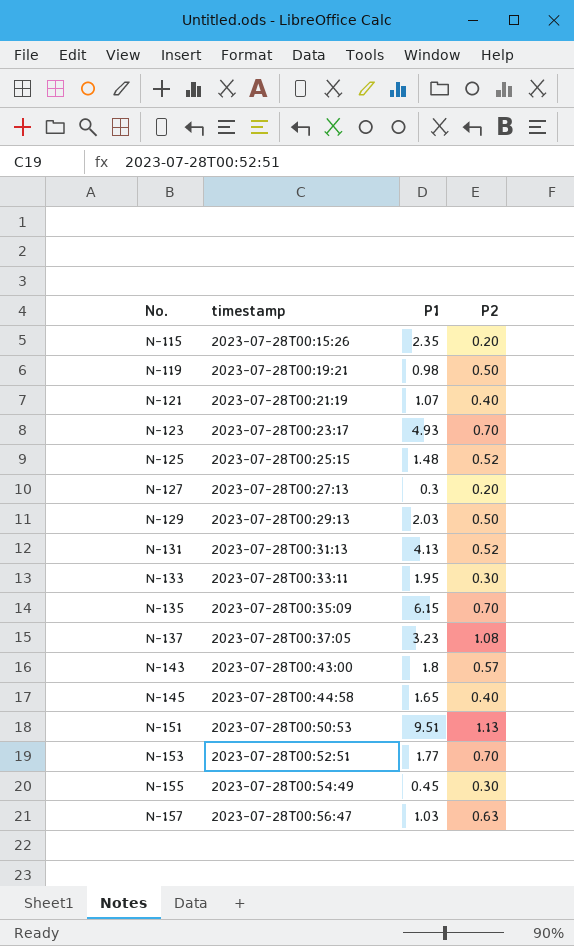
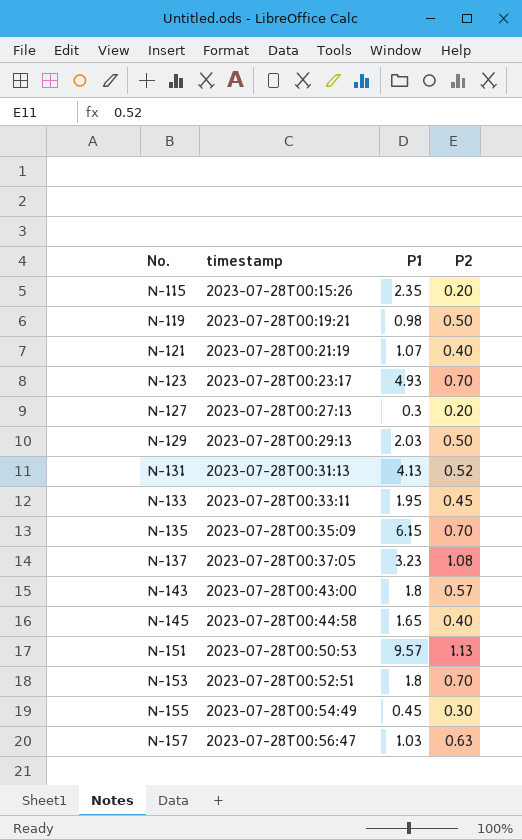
row N-125: 2023-07-28T00:25:15 | 1.48 | 0.52 -> none
N-133 | P2: 0.30 -> 0.45
N-151 | P1: 9.51 -> 9.57
N-153 | P1: 1.77 -> 1.8

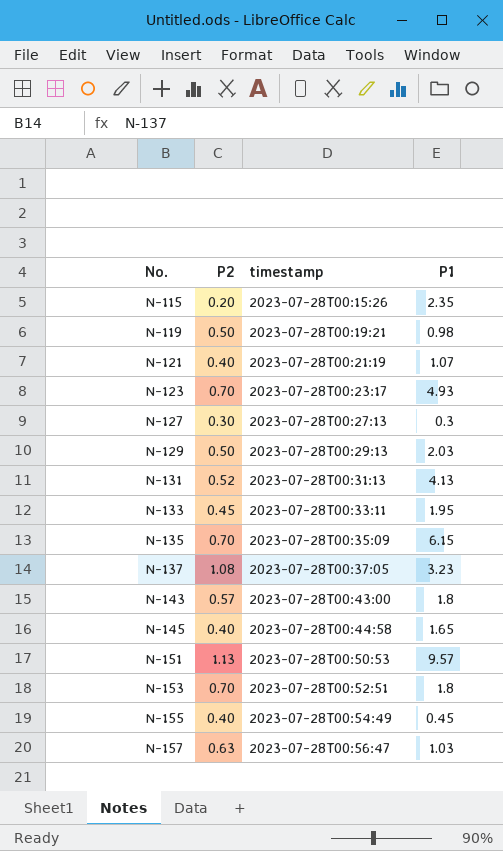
column P2 | position: 4 -> 2
N-127 | P2: 0.20 -> 0.30
N-155 | P2: 0.30 -> 0.40

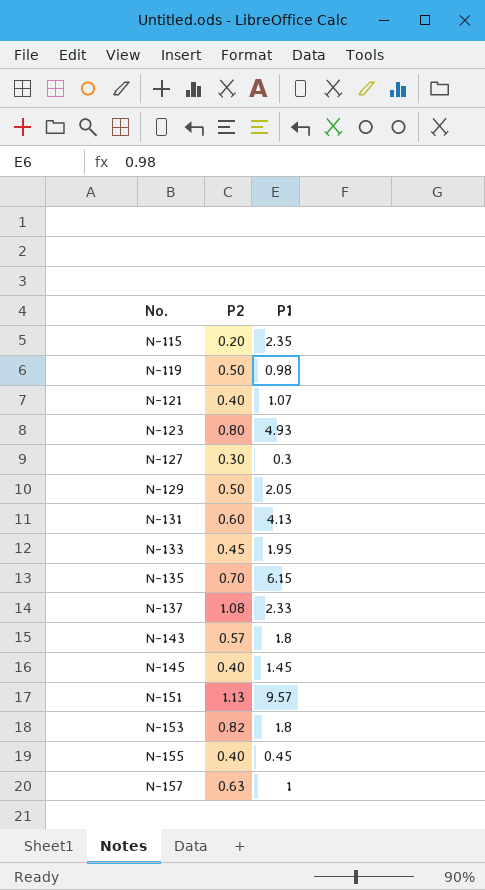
column timestamp | position: 3 -> none
N-123 | P2: 0.70 -> 0.80
N-129 | P1: 2.03 -> 2.05
N-131 | P2: 0.52 -> 0.60
N-137 | P1: 3.23 -> 2.33
N-145 | P1: 1.65 -> 1.45
N-153 | P2: 0.70 -> 0.82
N-157 | P1: 1.03 -> 1

